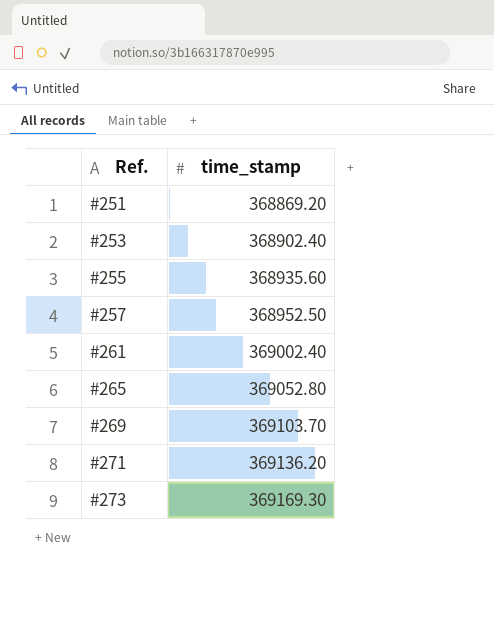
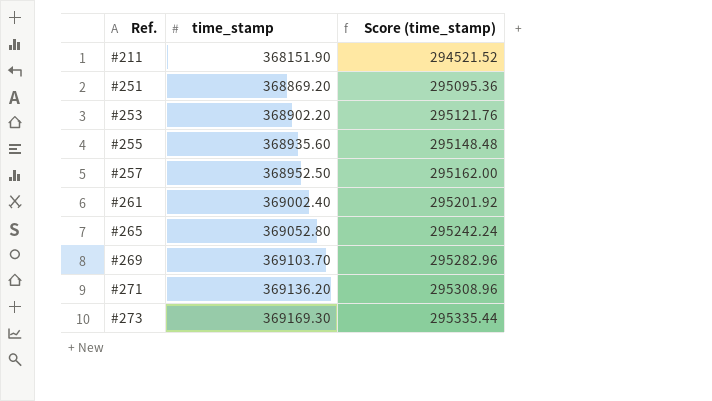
column Score (time_stamp) | formula: none -> [time_stamp] * 0.8
row #211: none -> 368151.90 | 294521.52
#253 | time_stamp: 368902.40 -> 368902.20

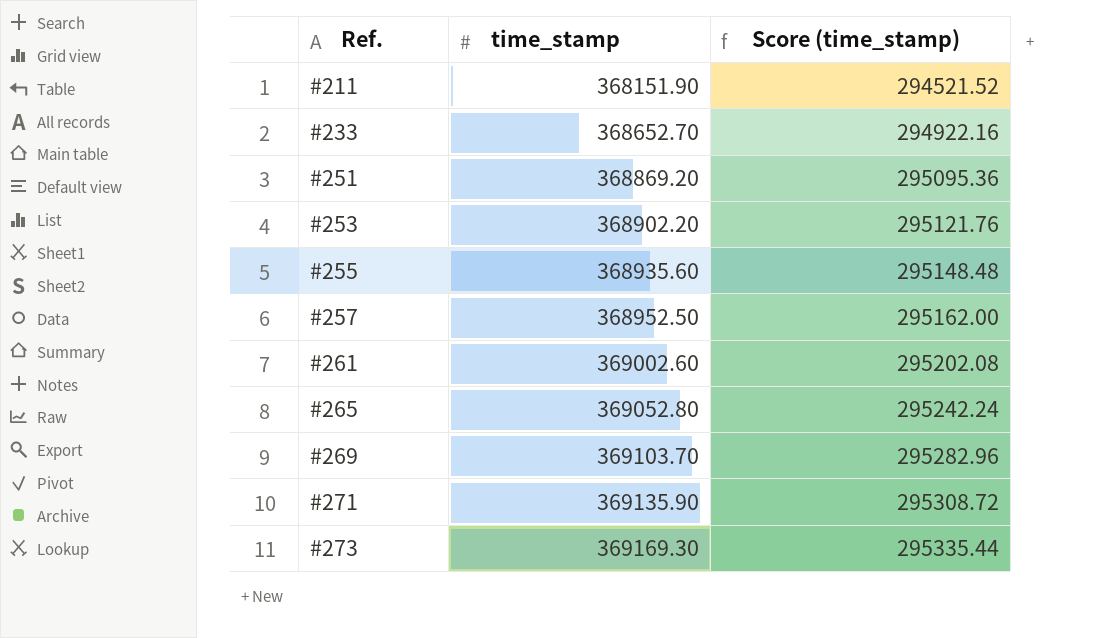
row #233: none -> 368652.70 | 294922.16
#261 | time_stamp: 369002.40 -> 369002.60
#261 | Score (time_stamp): 295201.92 -> 295202.08
#271 | time_stamp: 369136.20 -> 369135.90
#271 | Score (time_stamp): 295308.96 -> 295308.72

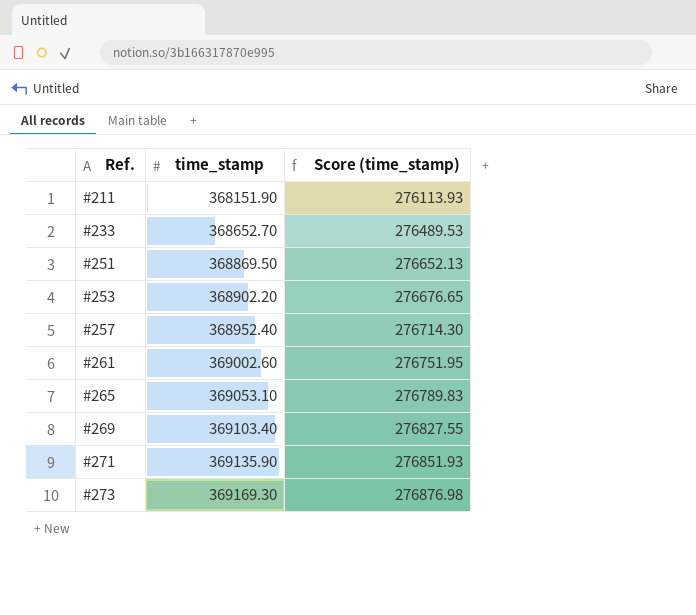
column Score (time_stamp) | formula: [time_stamp] * 0.8 -> [time_stamp] * 0.75
row #255: 368935.60 | 295148.48 -> none
#251 | time_stamp: 368869.20 -> 368869.50
#257 | time_stamp: 368952.50 -> 368952.40
#265 | time_stamp: 369052.80 -> 369053.10
#269 | time_stamp: 369103.70 -> 369103.40

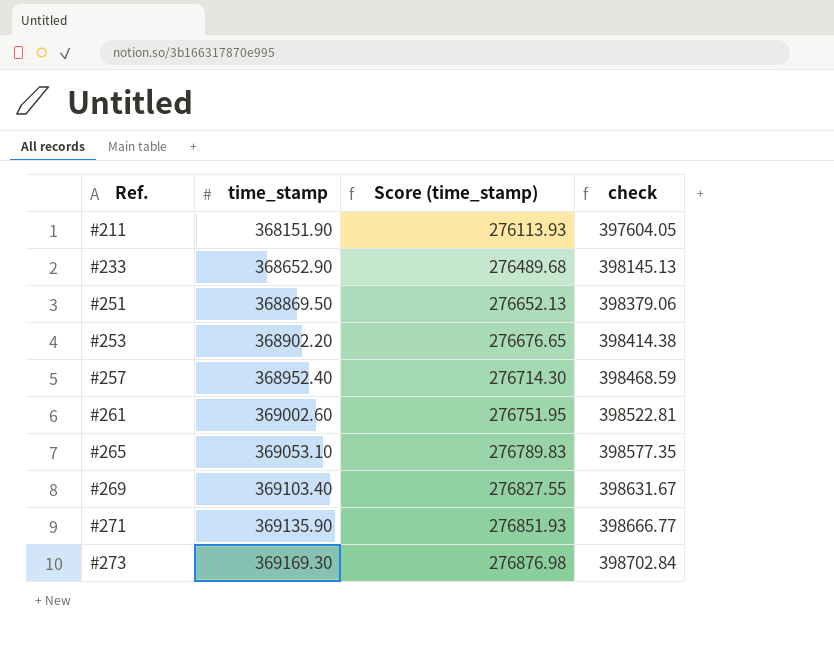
column check | formula: none -> [time_stamp] * 1.08
#233 | time_stamp: 368652.70 -> 368652.90
#233 | Score (time_stamp): 276489.53 -> 276489.68

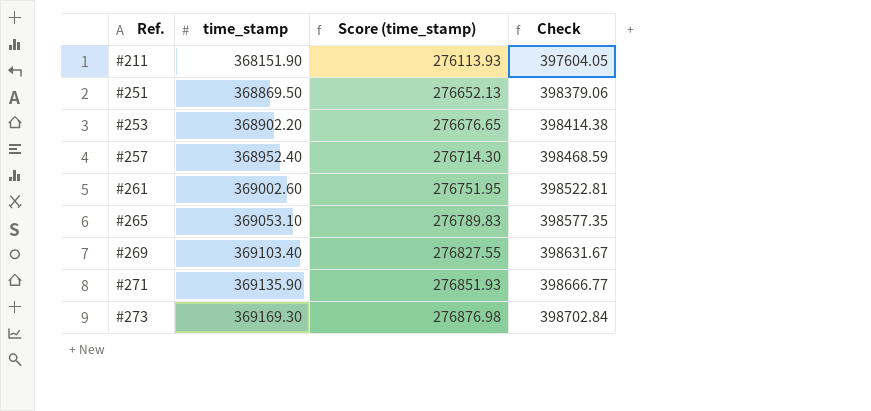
column name: check -> Check
row #233: 368652.90 | 276489.68 | 398145.13 -> none

